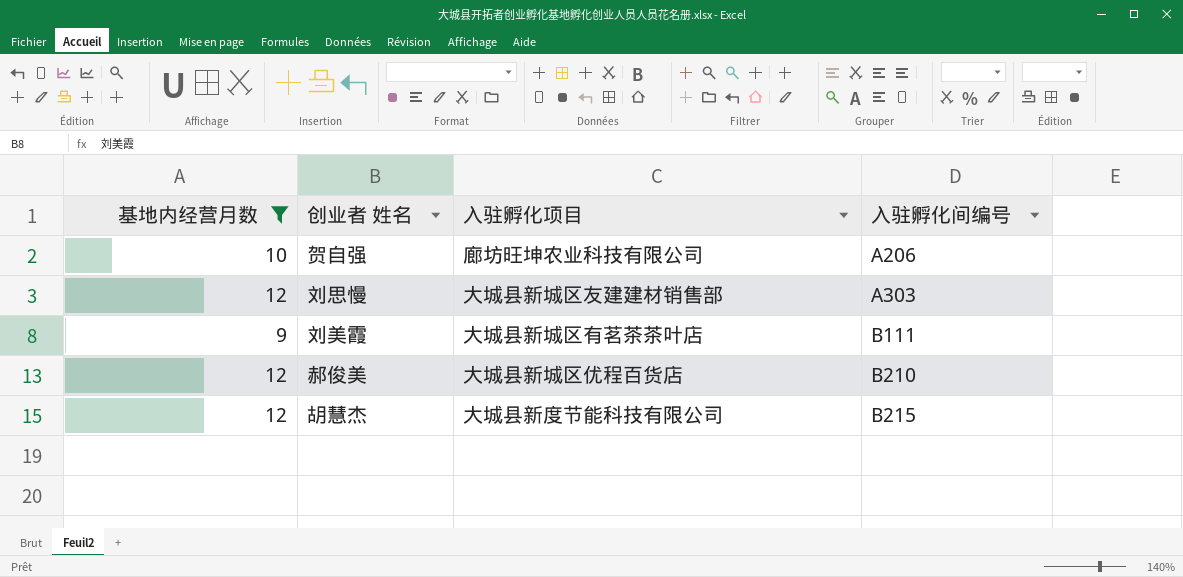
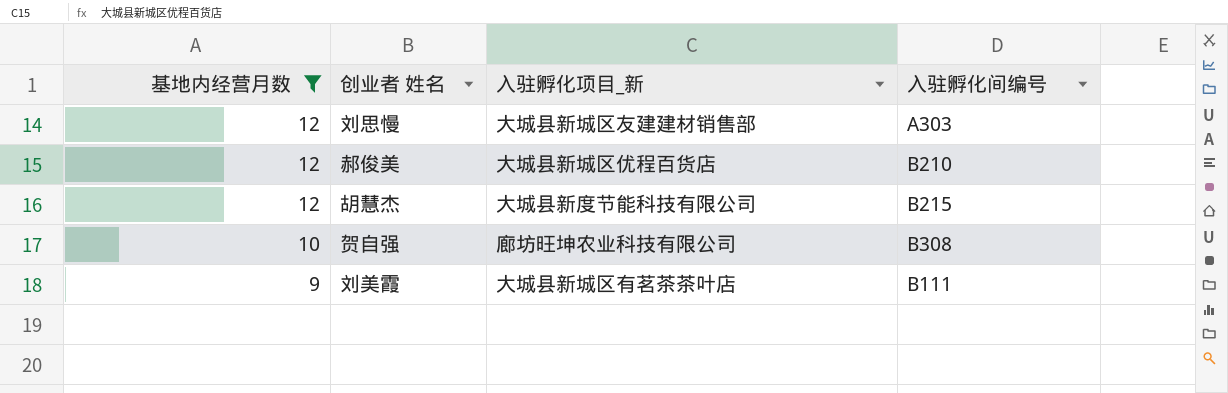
row order: 入驻孵化间编号 ascending -> 基地内经营月数 descending
column name: 入驻孵化项目 -> 入驻孵化项目_新
贺自强 | 入驻孵化间编号: A206 -> B308

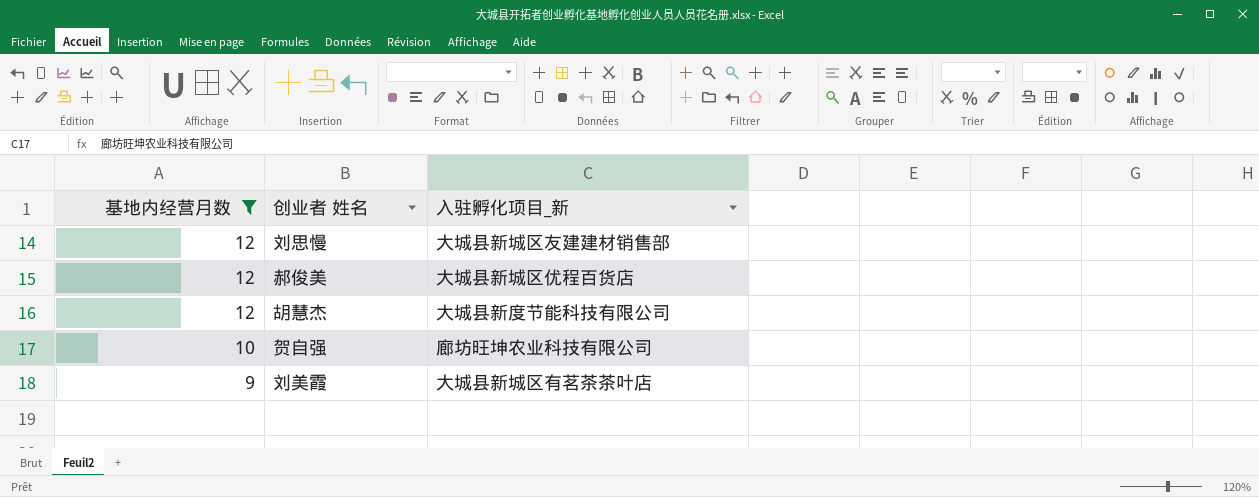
column 入驻孵化间编号 | position: 4 -> none

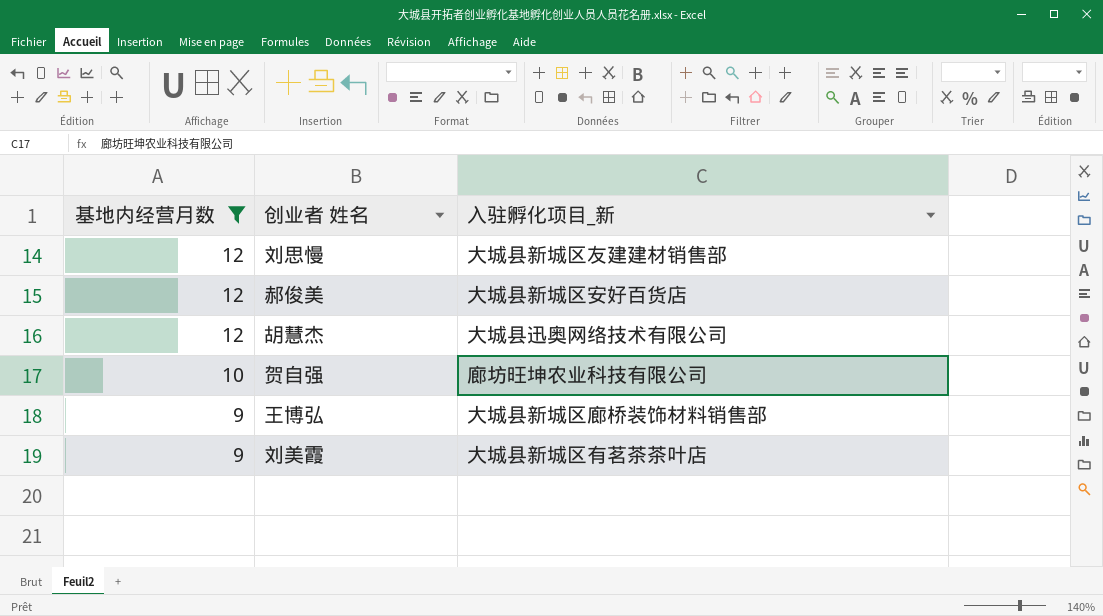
郝俊美 | 入驻孵化项目_新: 大城县新城区优程百货店 -> 大城县新城区安好百货店
胡慧杰 | 入驻孵化项目_新: 大城县新度节能科技有限公司 -> 大城县迅奥网络技术有限公司
row 王博弘: none -> 9 | 大城县新城区廊桥装饰材料销售部

